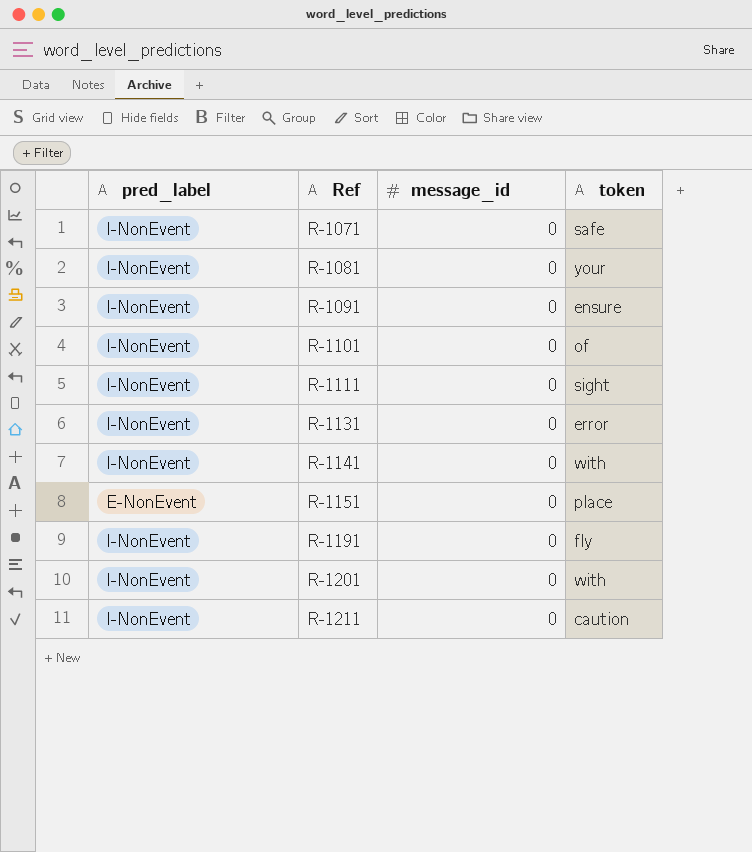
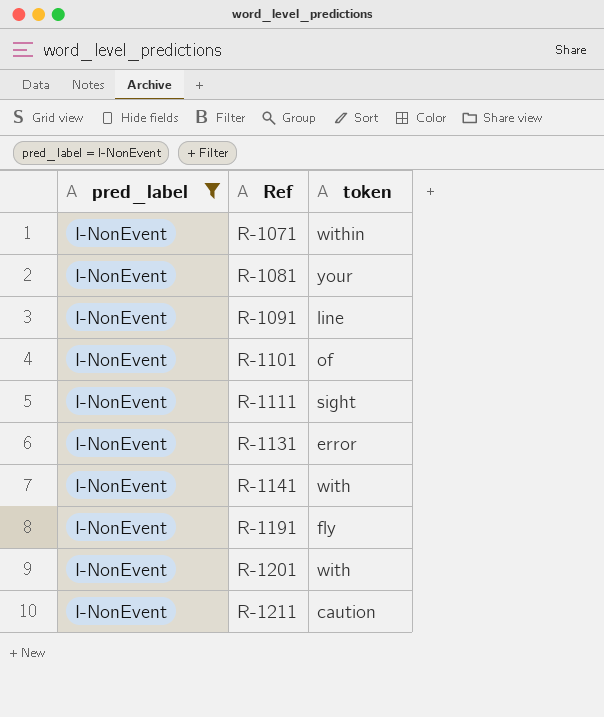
filter: none -> pred_label = I-NonEvent
column message_id | position: 3 -> none
R-1071 | token: safe -> within
R-1091 | token: ensure -> line

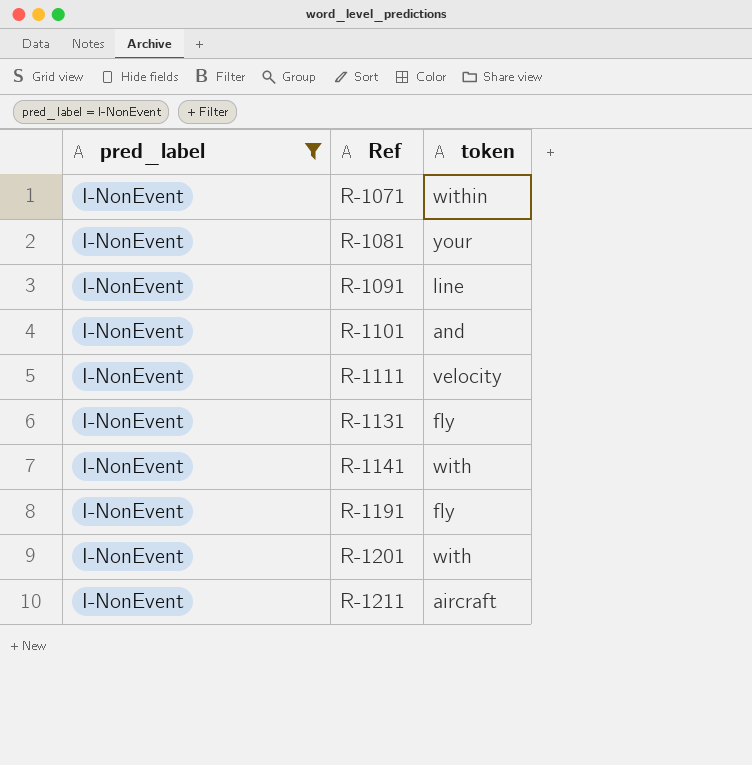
R-1101 | token: of -> and
R-1111 | token: sight -> velocity
R-1131 | token: error -> fly
R-1211 | token: caution -> aircraft

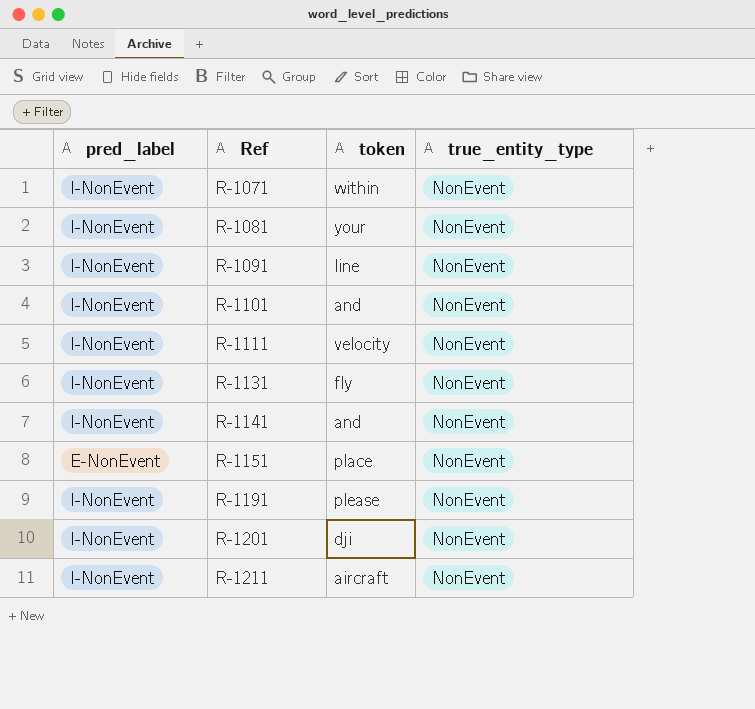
filter: pred_label = I-NonEvent -> none
column true_entity_type | position: none -> 4
R-1141 | token: with -> and
R-1191 | token: fly -> please
R-1201 | token: with -> dji

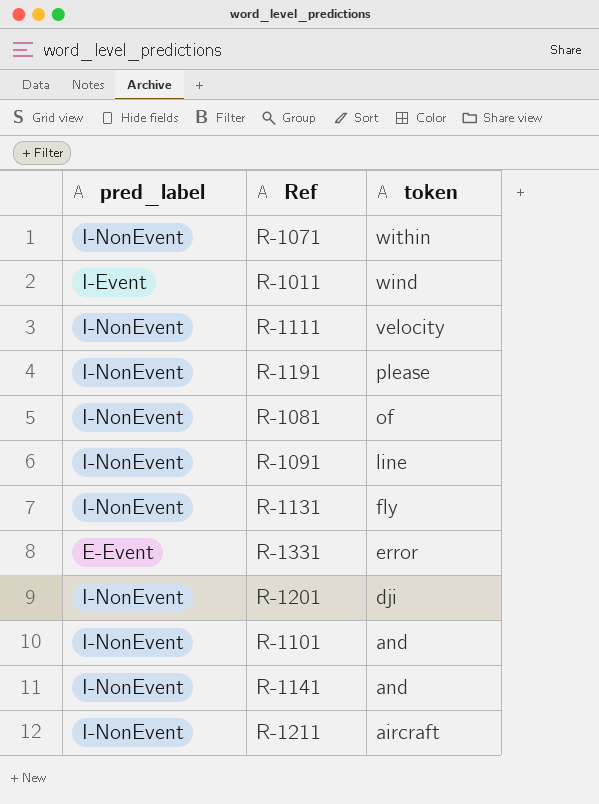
row order: Ref ascending -> token descending
column true_entity_type | position: 4 -> none
row R-1151: E-NonEvent | place | NonEvent -> none
row R-1011: none -> I-Event | wind
R-1081 | token: your -> of
row R-1331: none -> E-Event | error

